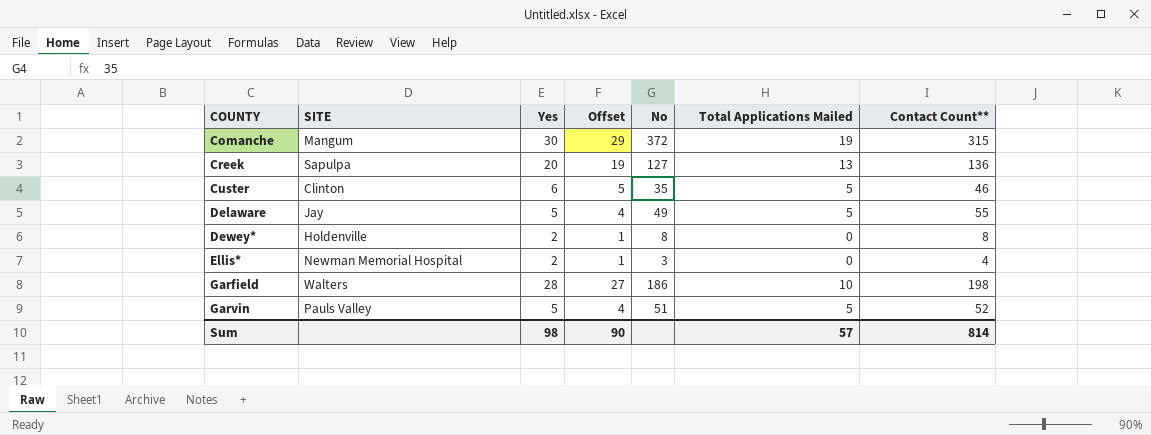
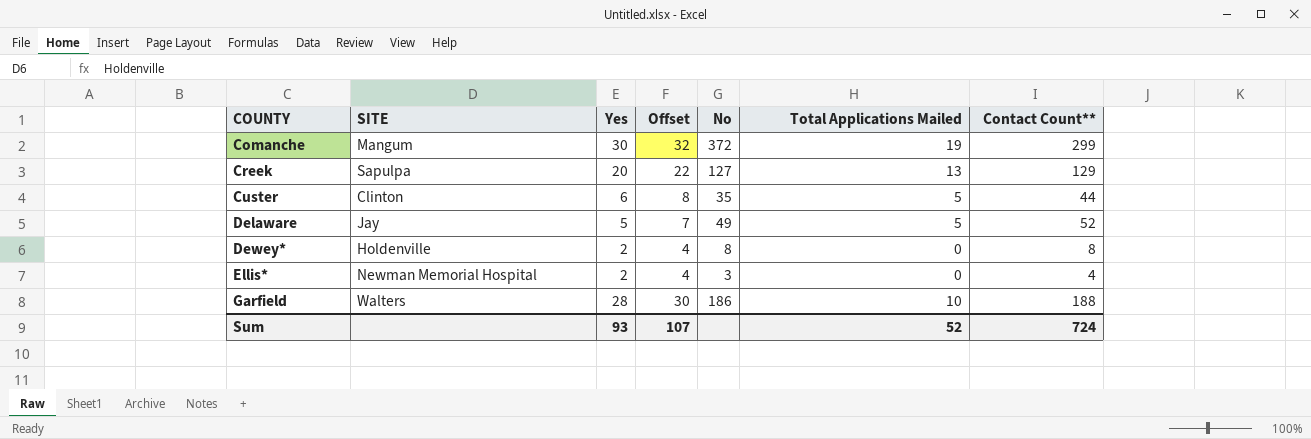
column Offset | formula: [Yes] - 1 -> [Yes] + 2
row Garvin: Pauls Valley | 5 | 4 | 51 | 5 | 52 -> none
Comanche | Contact Count**: 315 -> 299
Creek | Contact Count**: 136 -> 129
Custer | Contact Count**: 46 -> 44
Delaware | Contact Count**: 55 -> 52
Garfield | Contact Count**: 198 -> 188
Sum | Yes: 98 -> 93
Sum | Offset: 90 -> 107
Sum | Total Applications Mailed: 57 -> 52
Sum | Contact Count**: 814 -> 724

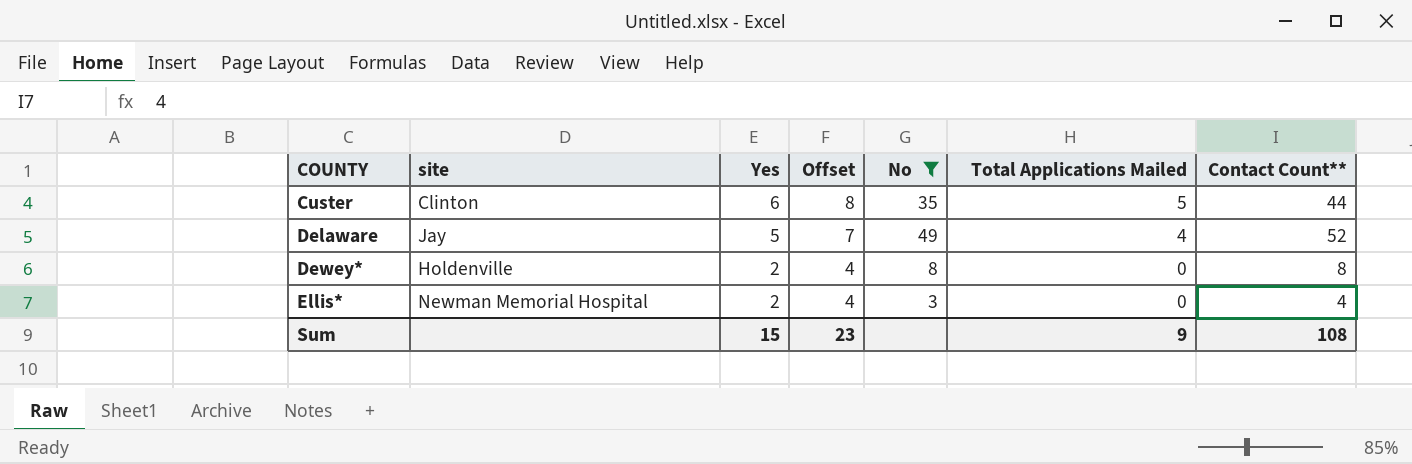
filter: none -> No <= 49
column name: SITE -> site
Delaware | Total Applications Mailed: 5 -> 4
Sum | Yes: 93 -> 15
Sum | Offset: 107 -> 23
Sum | Total Applications Mailed: 52 -> 9
Sum | Contact Count**: 724 -> 108

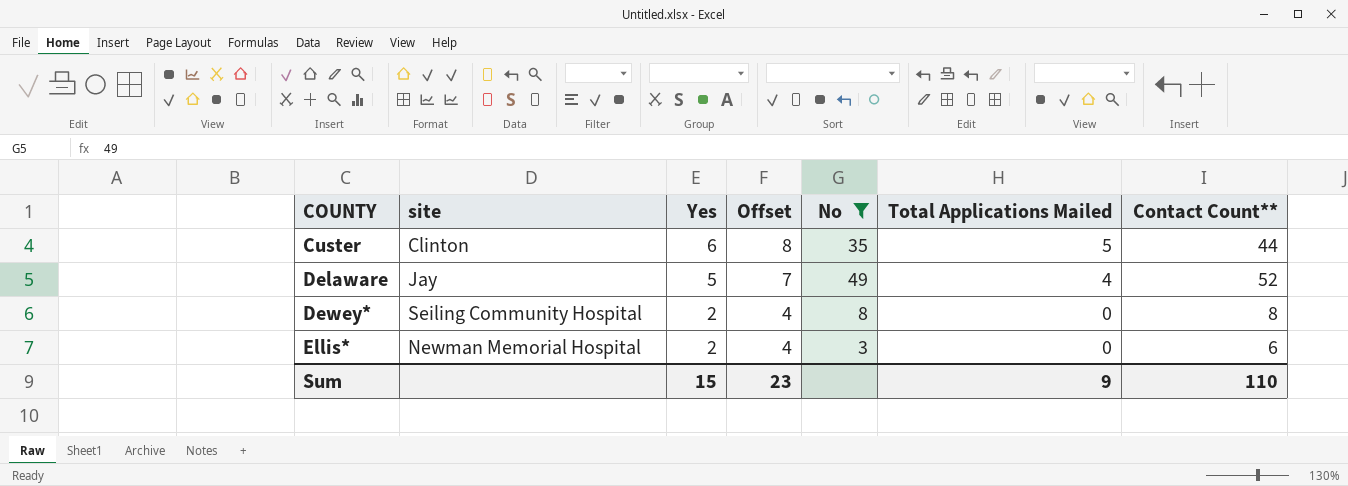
Dewey* | site: Holdenville -> Seiling Community Hospital
Ellis* | Contact Count**: 4 -> 6
Sum | Contact Count**: 108 -> 110

